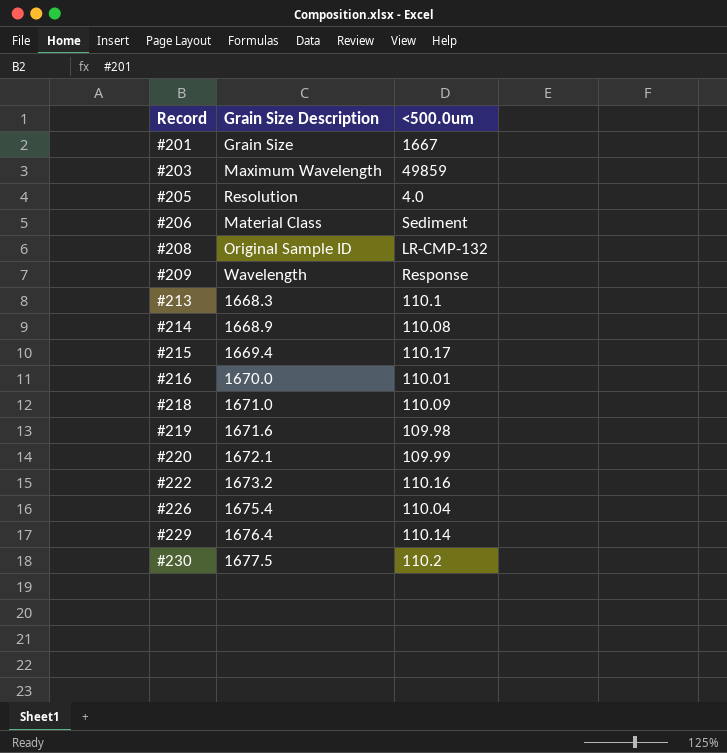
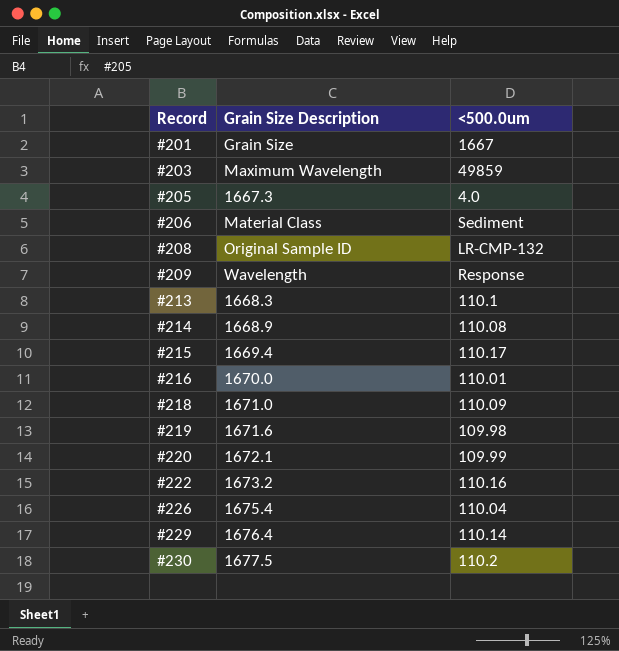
#205 | Grain Size Description: Resolution -> 1667.3

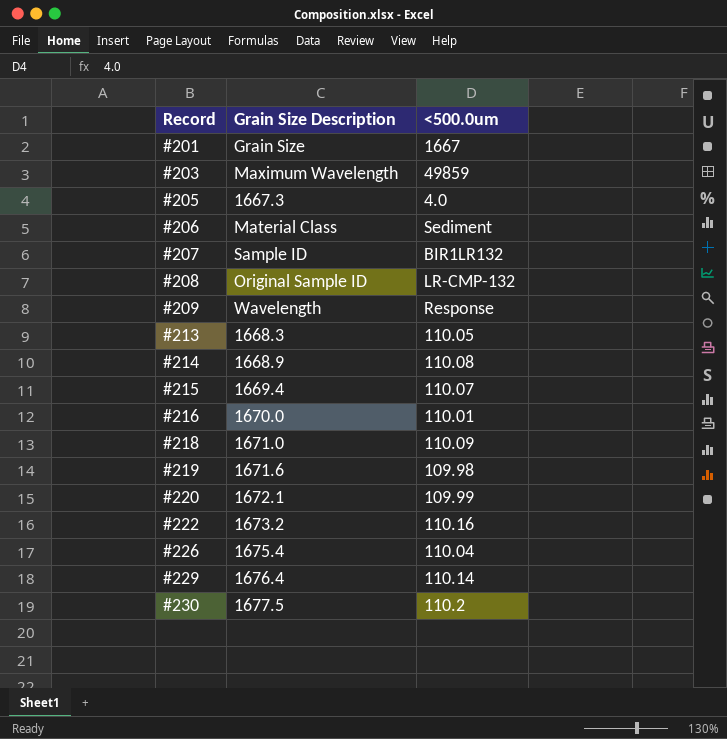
row #207: none -> Sample ID | BIR1LR132
#213 | <500.0um: 110.1 -> 110.05
#215 | <500.0um: 110.17 -> 110.07

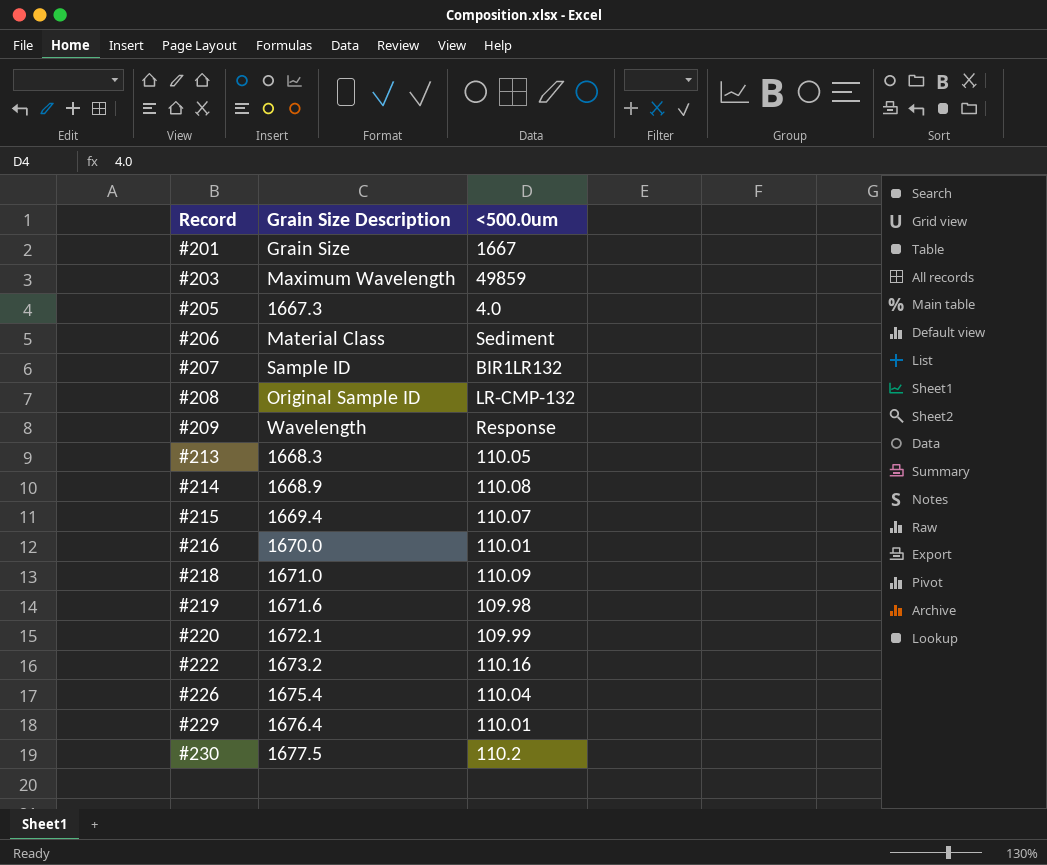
#229 | <500.0um: 110.14 -> 110.01

